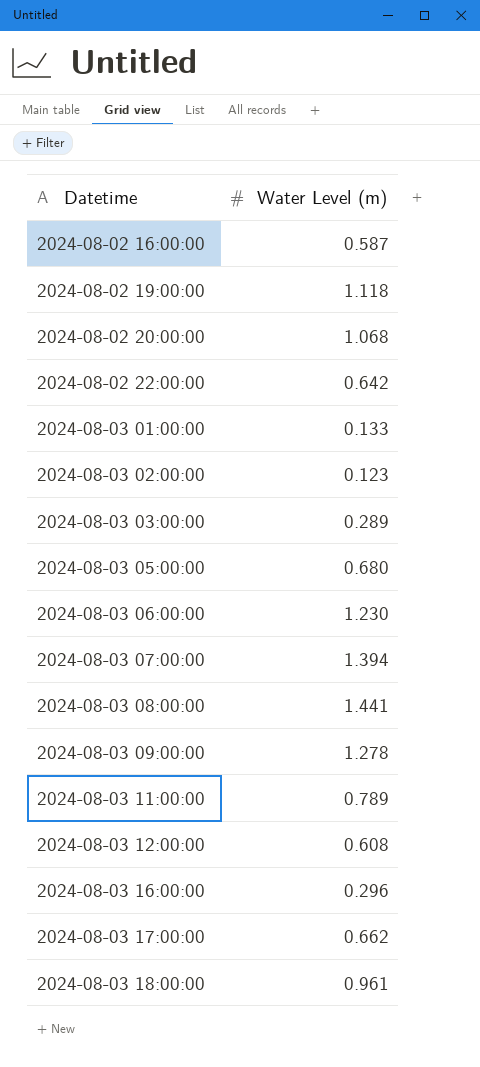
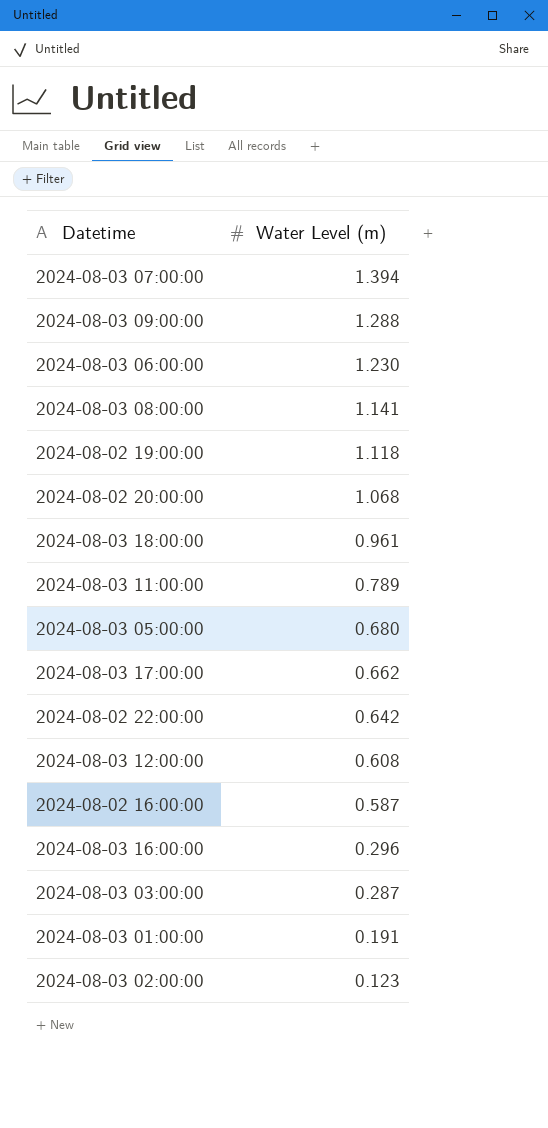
row order: Datetime ascending -> Water Level (m) descending
2024-08-03 09:00:00 | Water Level (m): 1.278 -> 1.288
2024-08-03 08:00:00 | Water Level (m): 1.441 -> 1.141
2024-08-03 03:00:00 | Water Level (m): 0.289 -> 0.287
2024-08-03 01:00:00 | Water Level (m): 0.133 -> 0.191

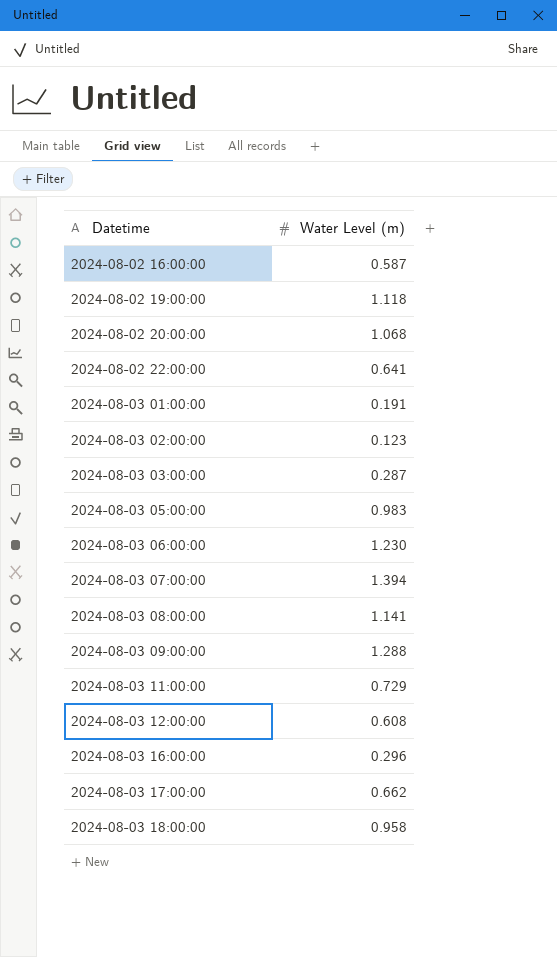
row order: Water Level (m) descending -> Datetime ascending
2024-08-02 22:00:00 | Water Level (m): 0.642 -> 0.641
2024-08-03 05:00:00 | Water Level (m): 0.680 -> 0.983
2024-08-03 11:00:00 | Water Level (m): 0.789 -> 0.729
2024-08-03 18:00:00 | Water Level (m): 0.961 -> 0.958

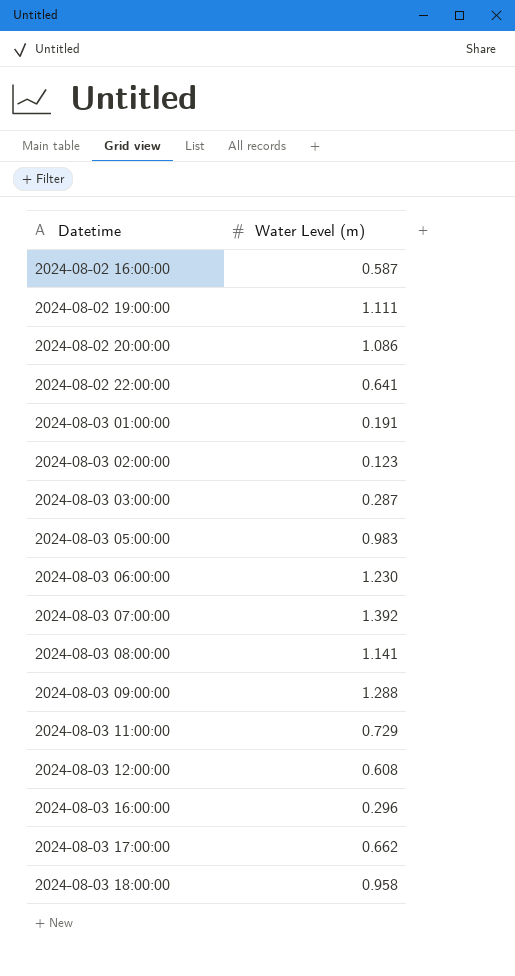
2024-08-02 19:00:00 | Water Level (m): 1.118 -> 1.111
2024-08-02 20:00:00 | Water Level (m): 1.068 -> 1.086
2024-08-03 07:00:00 | Water Level (m): 1.394 -> 1.392

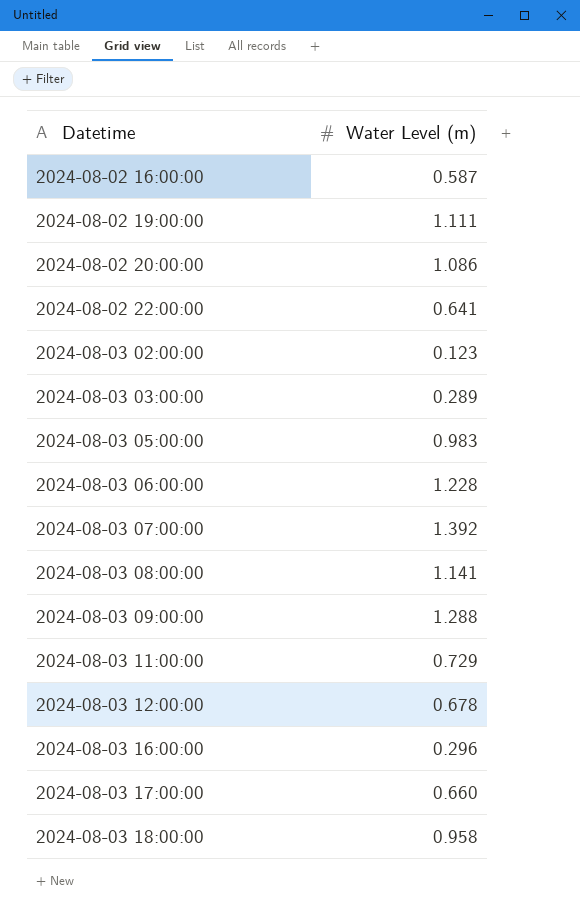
row 2024-08-03 01:00:00: 0.191 -> none
2024-08-03 03:00:00 | Water Level (m): 0.287 -> 0.289
2024-08-03 06:00:00 | Water Level (m): 1.230 -> 1.228
2024-08-03 12:00:00 | Water Level (m): 0.608 -> 0.678
2024-08-03 17:00:00 | Water Level (m): 0.662 -> 0.660

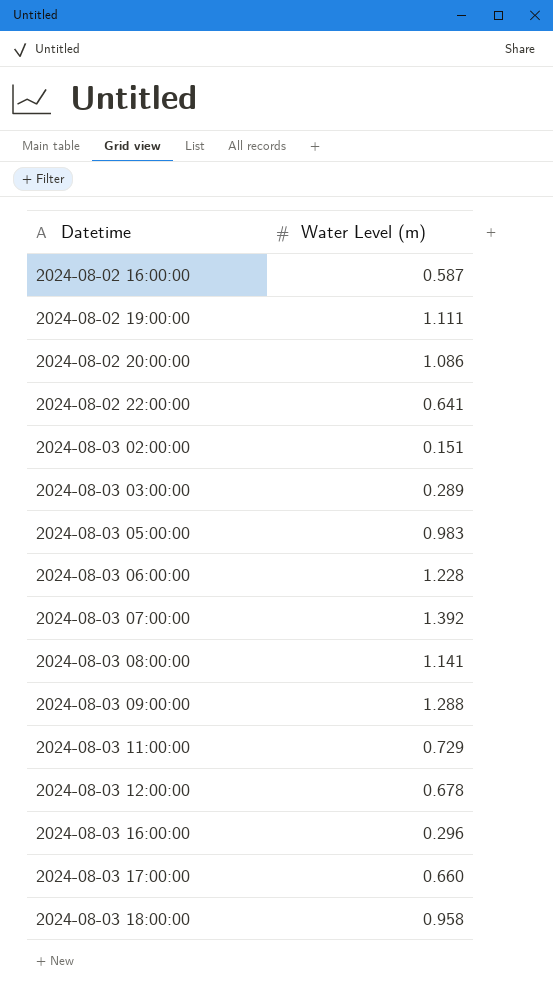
2024-08-03 02:00:00 | Water Level (m): 0.123 -> 0.151

